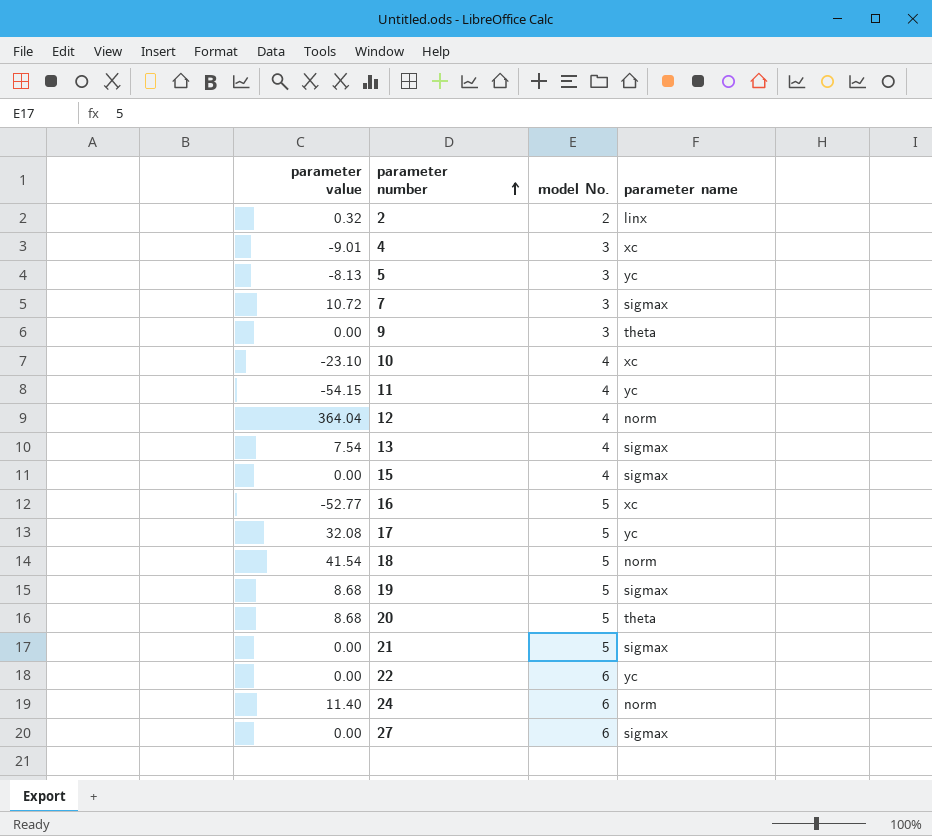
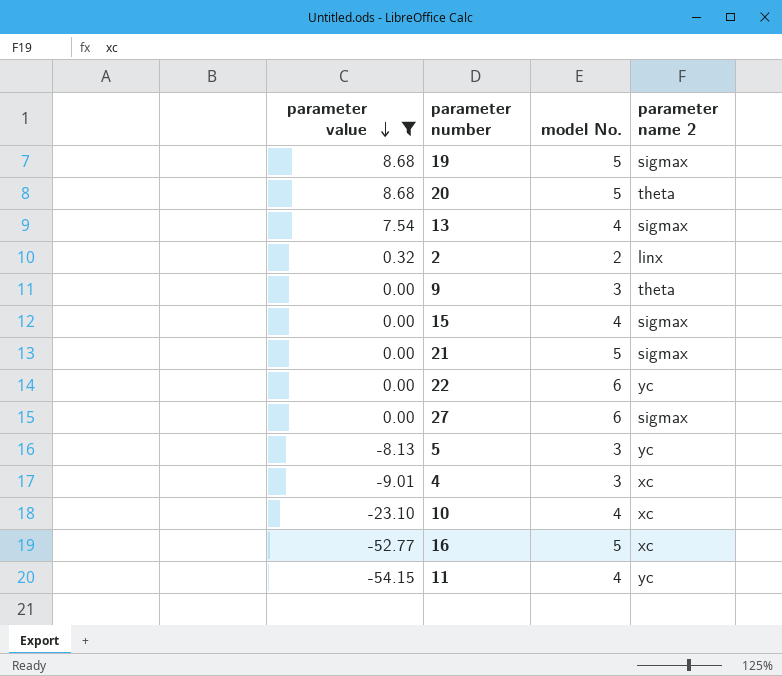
filter: none -> parameter value <= 8.68
row order: parameter number ascending -> parameter value descending
column name: parameter name -> parameter name 2

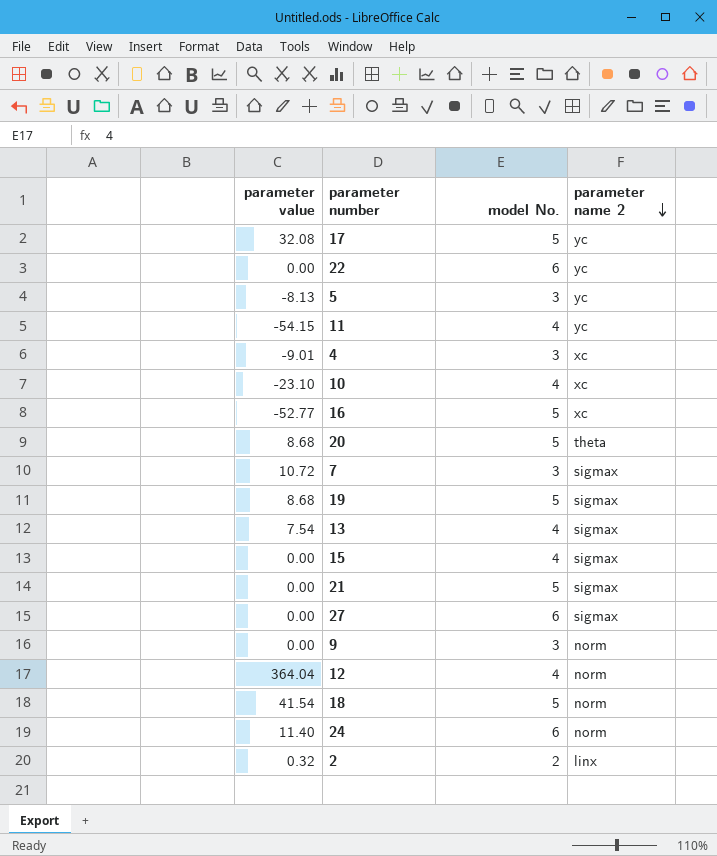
filter: parameter value <= 8.68 -> none
row order: parameter value descending -> parameter name 2 descending
9 | parameter name 2: theta -> norm

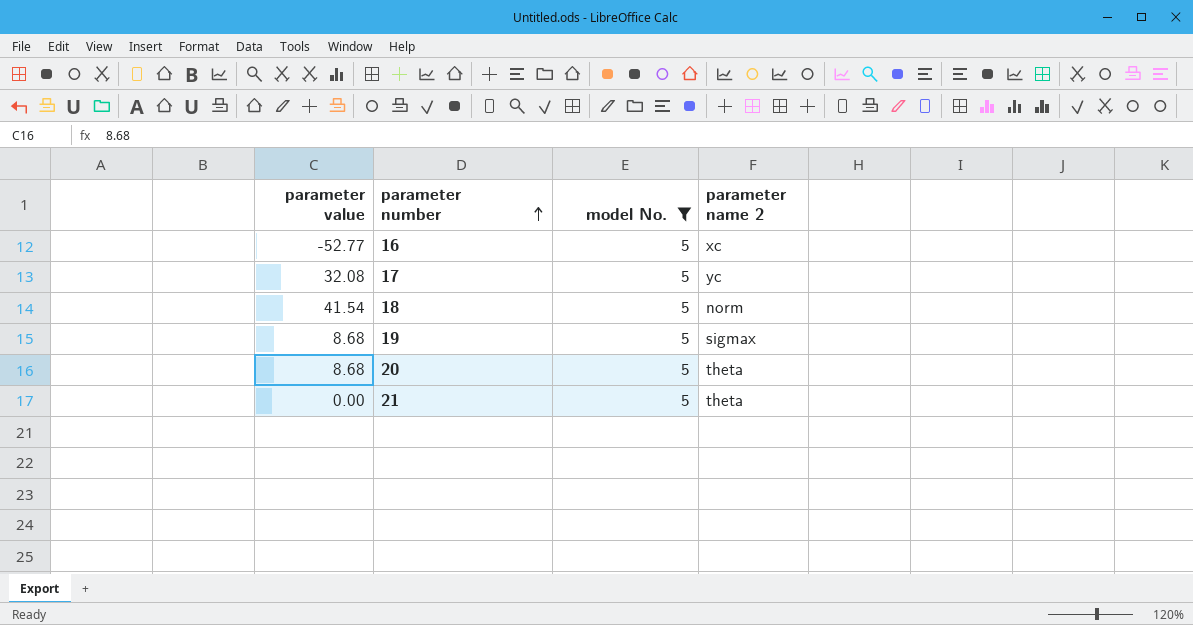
filter: none -> model No. = 5
row order: parameter name 2 descending -> parameter number ascending
21 | parameter name 2: sigmax -> theta

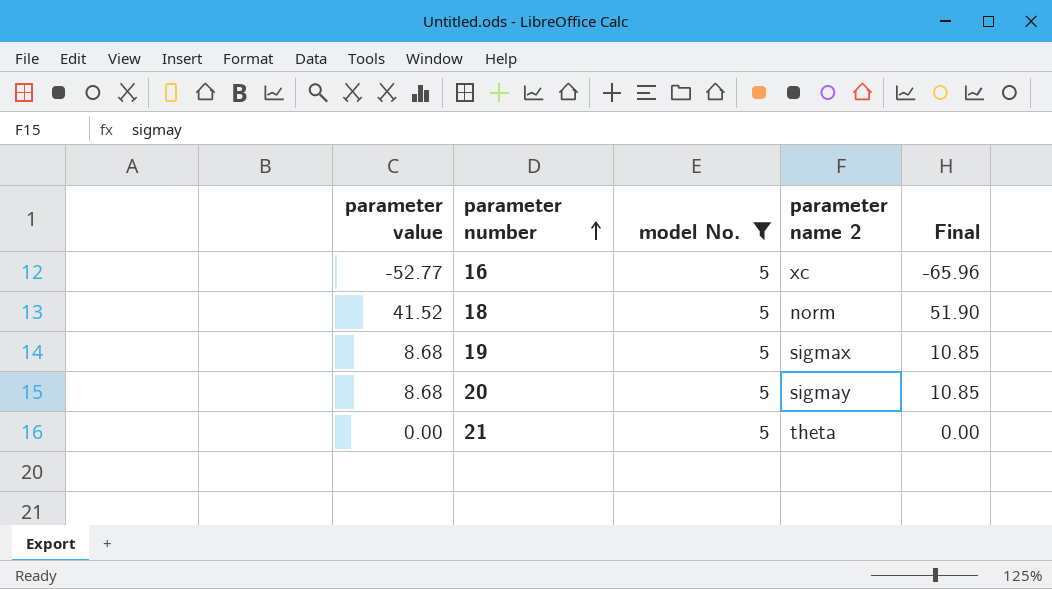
column Final | formula: none -> [parameter value] * 1.25
row 17: 32.08 | 5 | yc -> none
18 | parameter value: 41.54 -> 41.52
20 | parameter name 2: theta -> sigmay

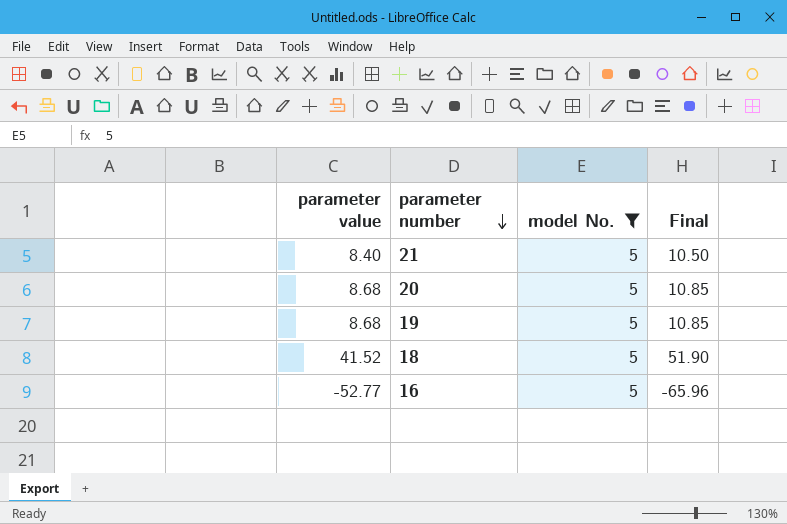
row order: parameter number ascending -> parameter number descending
column parameter name 2 | position: 4 -> none
21 | parameter value: 0.00 -> 8.40
21 | Final: 0.00 -> 10.50

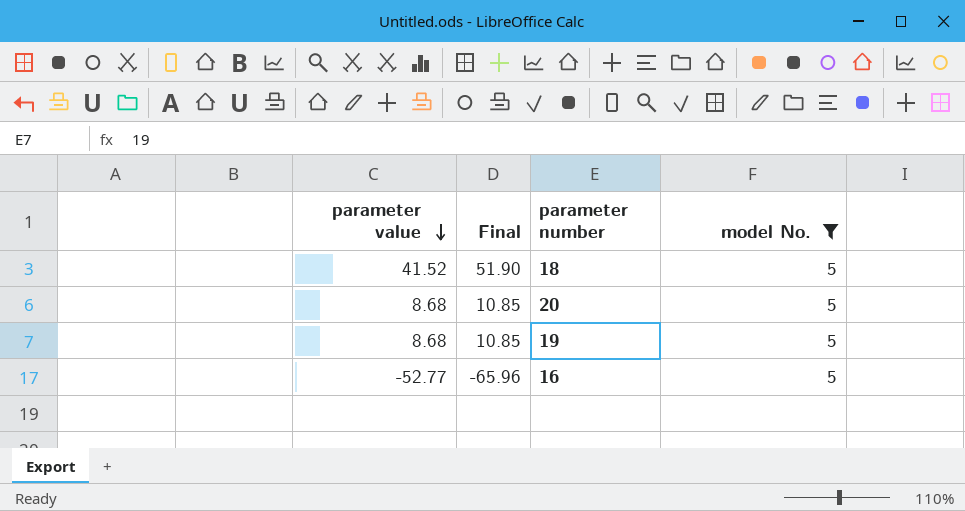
row order: parameter number descending -> parameter value descending
column Final | position: 4 -> 2
row 21: 8.40 | 5 | 10.50 -> none

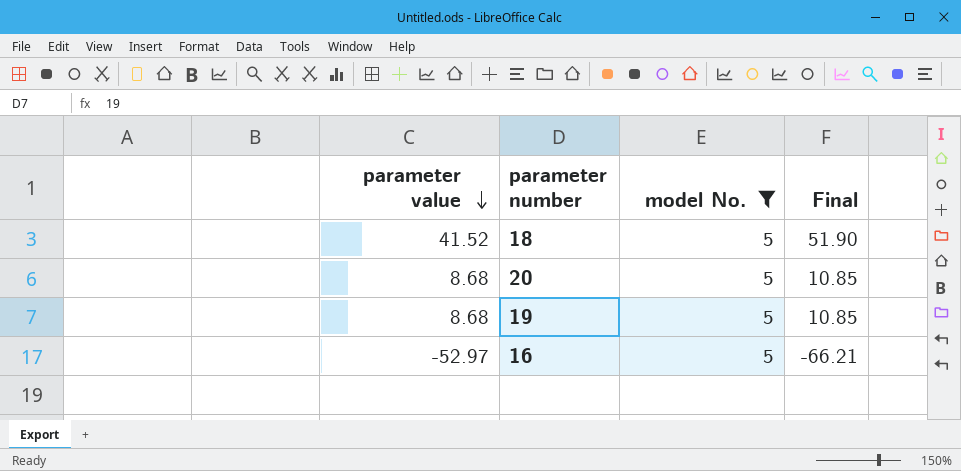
column Final | position: 2 -> 4
16 | parameter value: -52.77 -> -52.97
16 | Final: -65.96 -> -66.21

